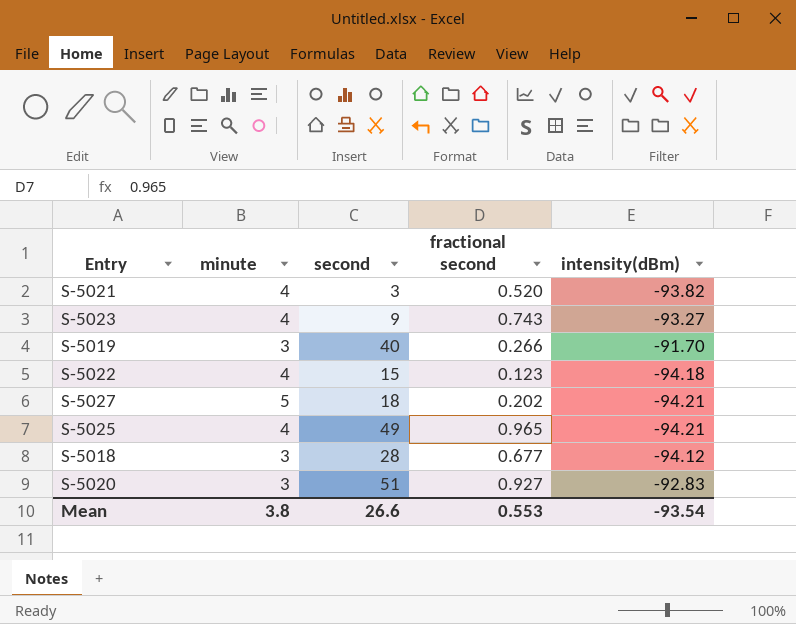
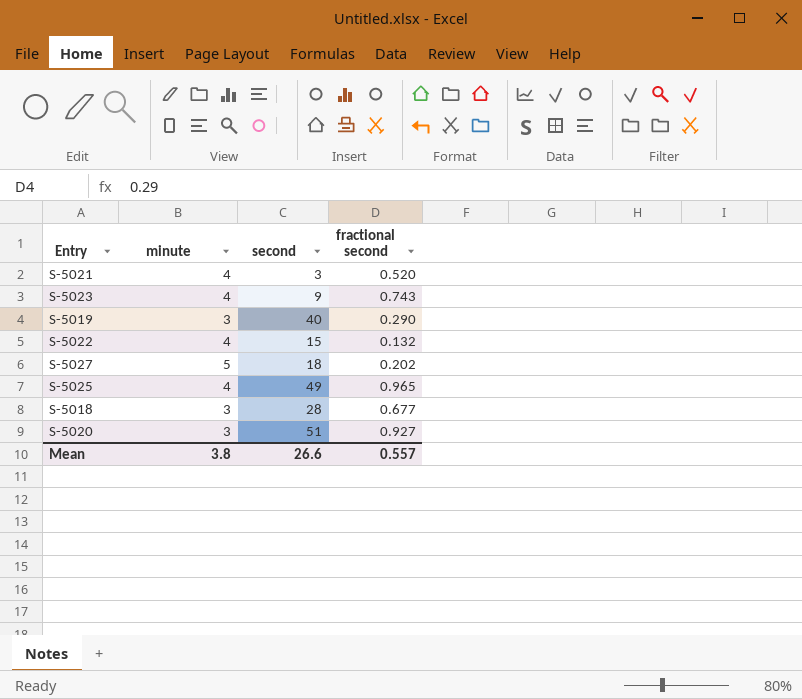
column intensity(dBm) | position: 5 -> none
S-5019 | fractional second: 0.266 -> 0.290
S-5022 | fractional second: 0.123 -> 0.132
Mean | fractional second: 0.553 -> 0.557

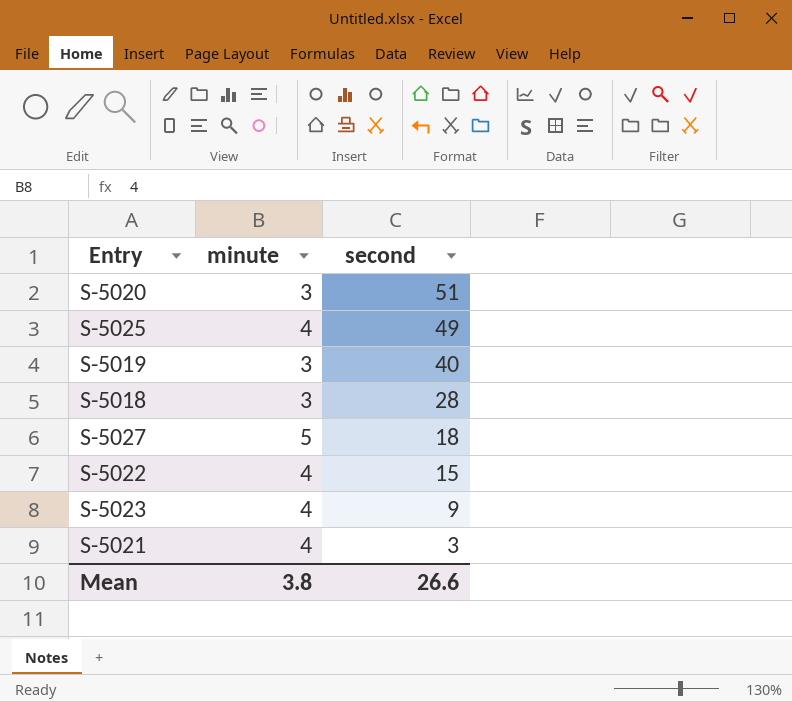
row order: none -> second descending
column fractional second | position: 4 -> none

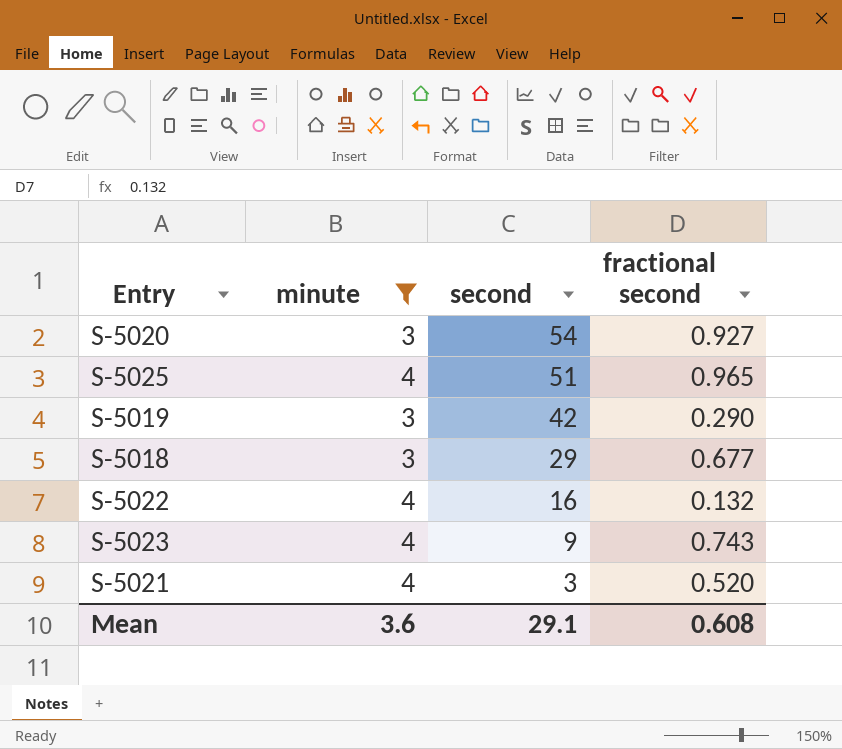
filter: none -> minute != 5
column fractional second | position: none -> 4
S-5020 | second: 51 -> 54
S-5025 | second: 49 -> 51
S-5019 | second: 40 -> 42
S-5018 | second: 28 -> 29
S-5022 | second: 15 -> 16
Mean | minute: 3.8 -> 3.6
Mean | second: 26.6 -> 29.1

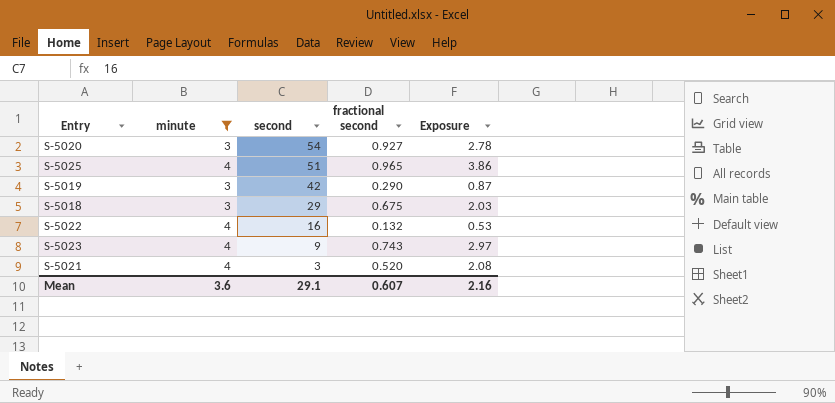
column Exposure | formula: none -> [minute] * [fractional second]
S-5018 | fractional second: 0.677 -> 0.675
Mean | fractional second: 0.608 -> 0.607

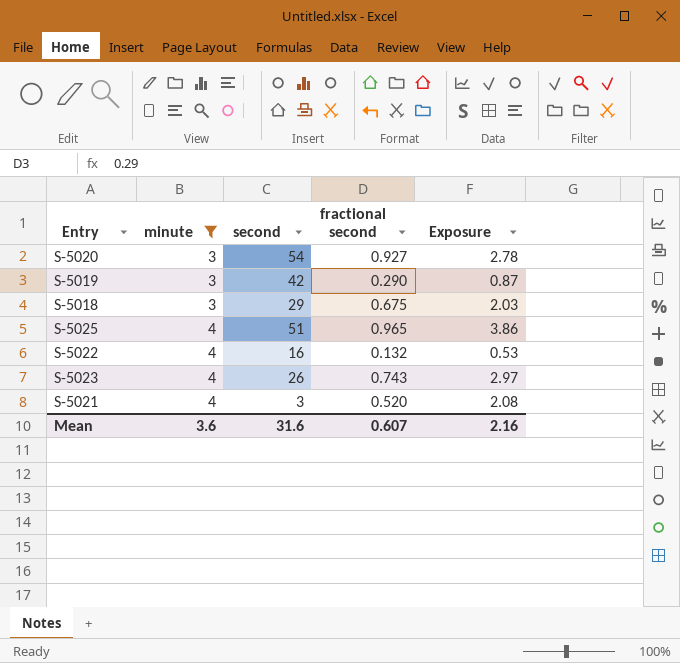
row order: second descending -> minute ascending
S-5023 | second: 9 -> 26
Mean | second: 29.1 -> 31.6

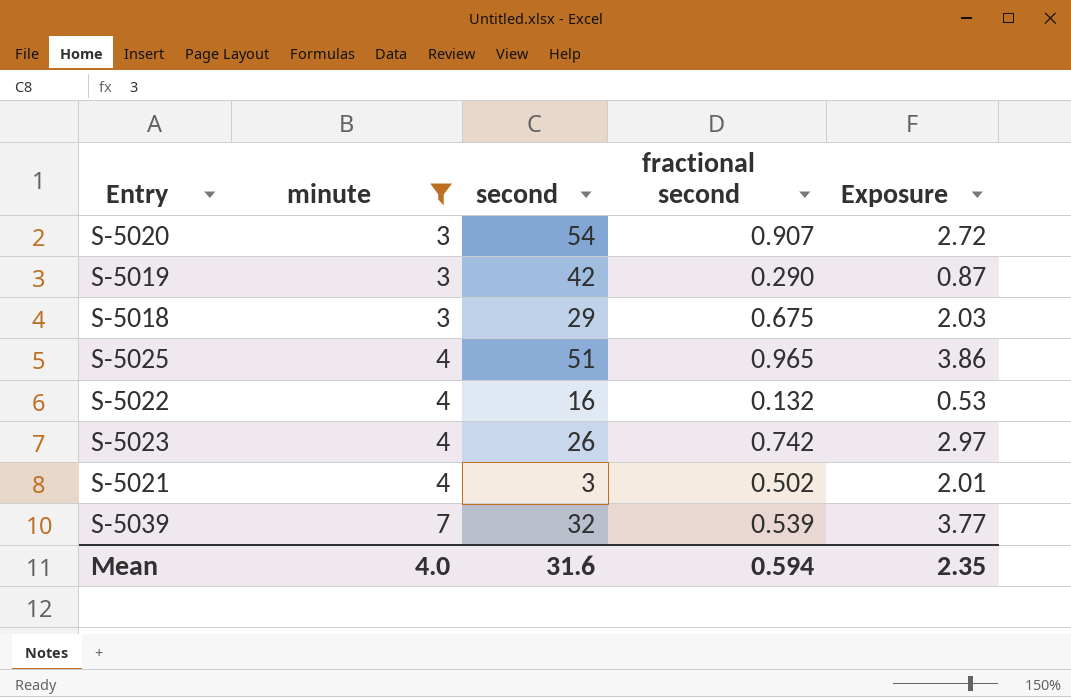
S-5020 | fractional second: 0.927 -> 0.907
S-5020 | Exposure: 2.78 -> 2.72
S-5023 | fractional second: 0.743 -> 0.742
S-5021 | fractional second: 0.520 -> 0.502
S-5021 | Exposure: 2.08 -> 2.01
row S-5039: none -> 7 | 32 | 0.539 | 3.77
Mean | minute: 3.6 -> 4.0
Mean | fractional second: 0.607 -> 0.594
Mean | Exposure: 2.16 -> 2.35

